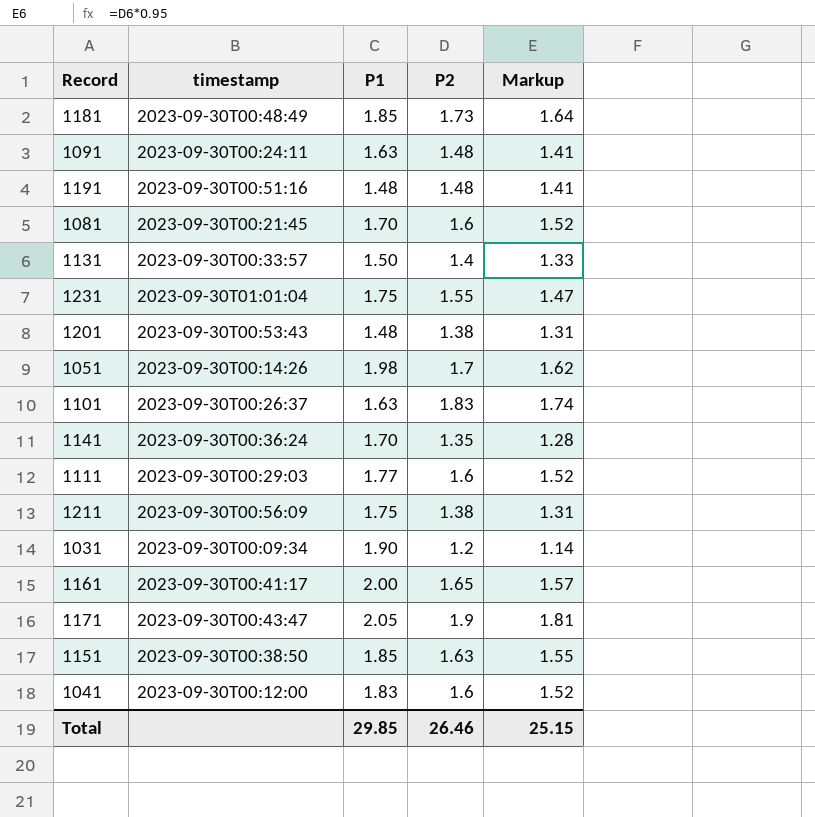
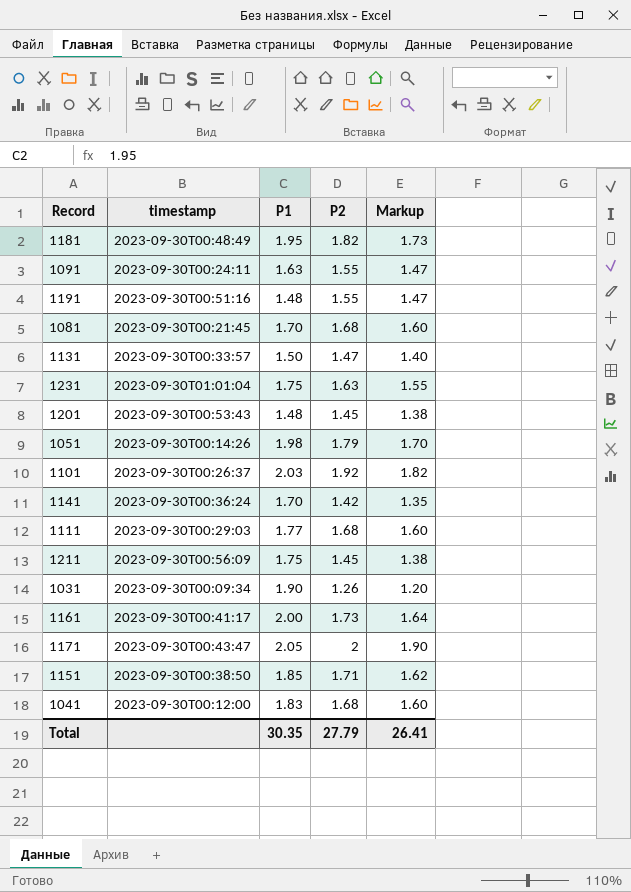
1181 | P1: 1.85 -> 1.95
1181 | P2: 1.73 -> 1.82
1181 | Markup: 1.64 -> 1.73
1091 | P2: 1.48 -> 1.55
1091 | Markup: 1.41 -> 1.47
1191 | P2: 1.48 -> 1.55
1191 | Markup: 1.41 -> 1.47
1081 | P2: 1.6 -> 1.68
1081 | Markup: 1.52 -> 1.60
1131 | P2: 1.4 -> 1.47
1131 | Markup: 1.33 -> 1.40
1231 | P2: 1.55 -> 1.63
1231 | Markup: 1.47 -> 1.55
1201 | P2: 1.38 -> 1.45
1201 | Markup: 1.31 -> 1.38
1051 | P2: 1.7 -> 1.79
1051 | Markup: 1.62 -> 1.70
1101 | P1: 1.63 -> 2.03
1101 | P2: 1.83 -> 1.92
1101 | Markup: 1.74 -> 1.82
1141 | P2: 1.35 -> 1.42
1141 | Markup: 1.28 -> 1.35
1111 | P2: 1.6 -> 1.68
1111 | Markup: 1.52 -> 1.60
1211 | P2: 1.38 -> 1.45
1211 | Markup: 1.31 -> 1.38
1031 | P2: 1.2 -> 1.26
1031 | Markup: 1.14 -> 1.20
1161 | P2: 1.65 -> 1.73
1161 | Markup: 1.57 -> 1.64
1171 | P2: 1.9 -> 2
1171 | Markup: 1.81 -> 1.90
1151 | P2: 1.63 -> 1.71
1151 | Markup: 1.55 -> 1.62
1041 | P2: 1.6 -> 1.68
1041 | Markup: 1.52 -> 1.60
Total | P1: 29.85 -> 30.35
Total | P2: 26.46 -> 27.79
Total | Markup: 25.15 -> 26.41

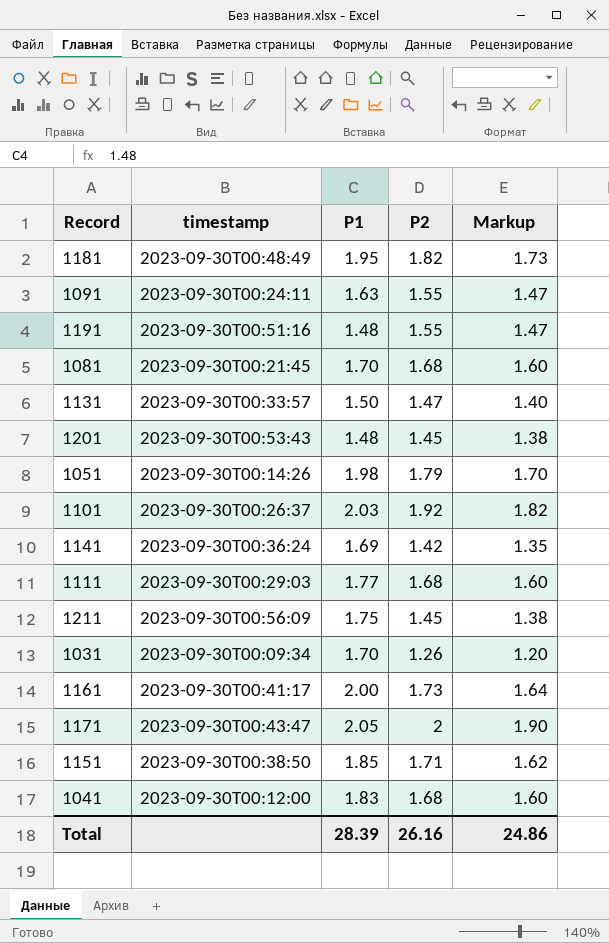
row 1231: 2023-09-30T01:01:04 | 1.75 | 1.63 | 1.55 -> none
1141 | P1: 1.70 -> 1.69
1031 | P1: 1.90 -> 1.70
Total | P1: 30.35 -> 28.39
Total | P2: 27.79 -> 26.16
Total | Markup: 26.41 -> 24.86

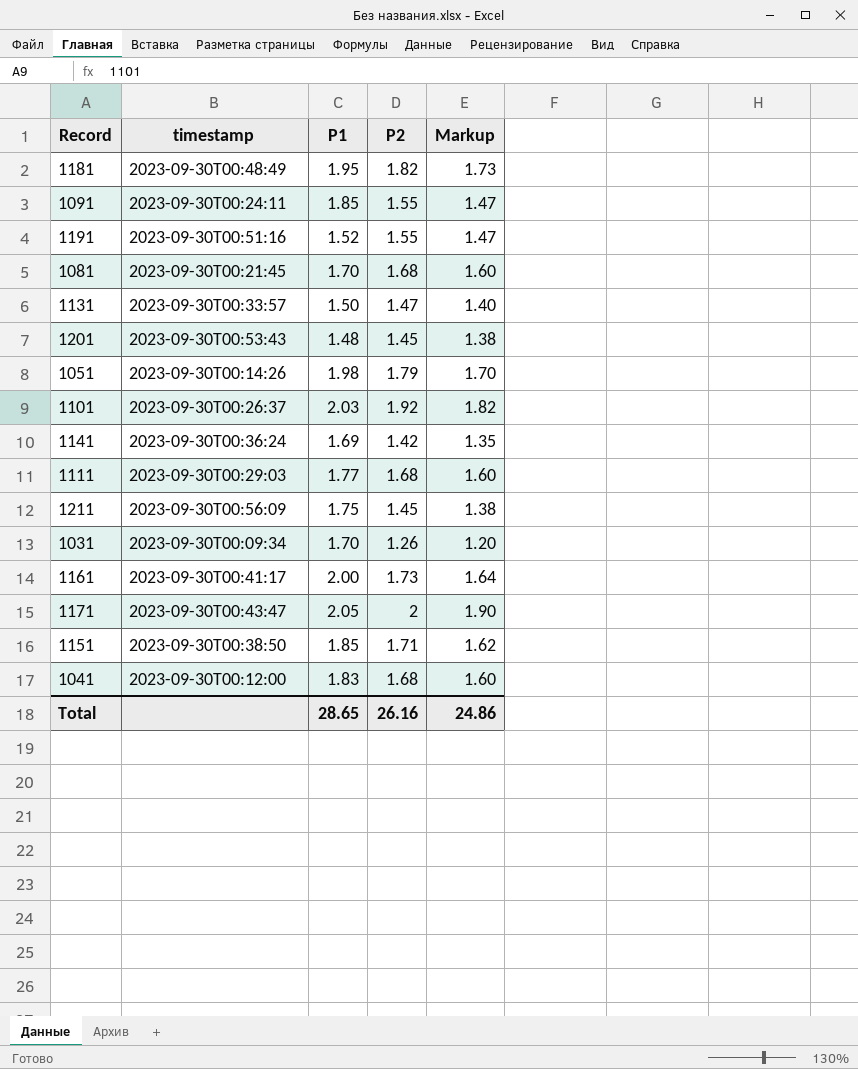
1091 | P1: 1.63 -> 1.85
1191 | P1: 1.48 -> 1.52
Total | P1: 28.39 -> 28.65

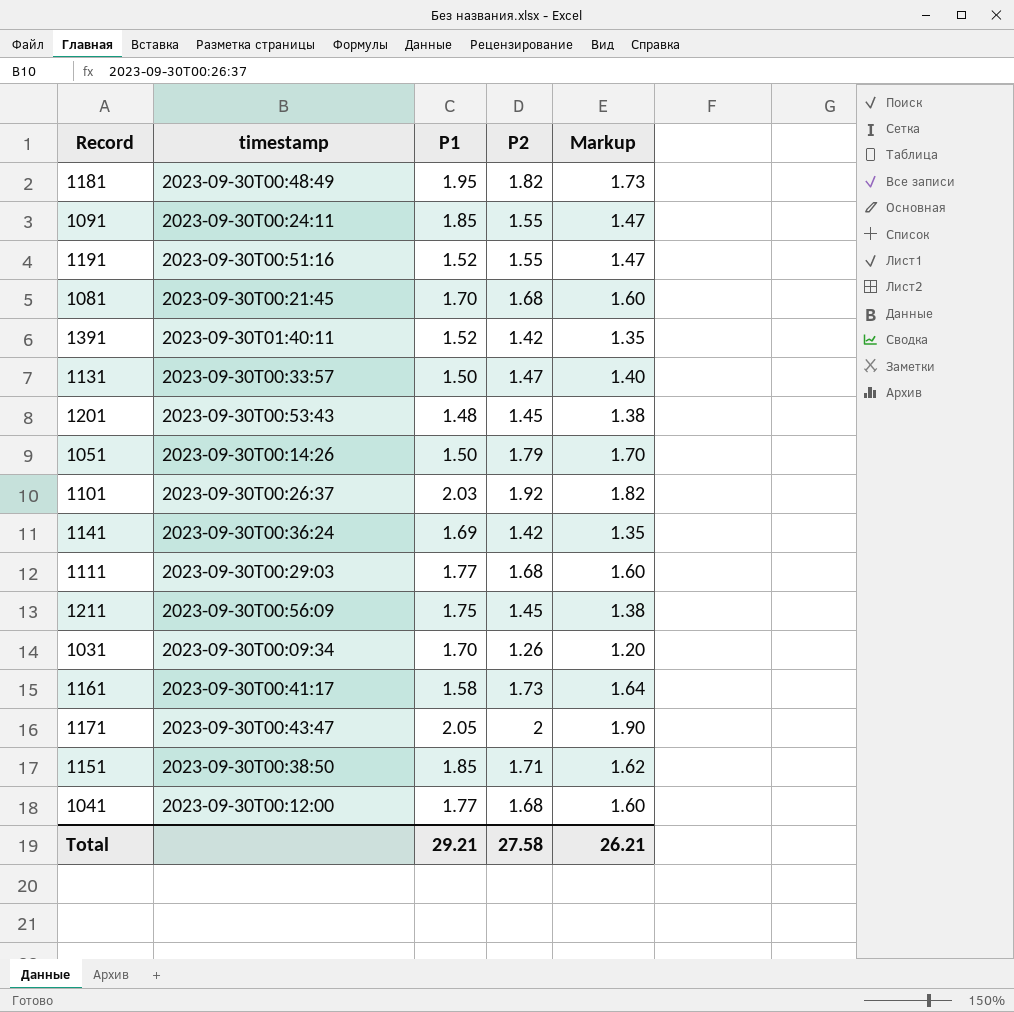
row 1391: none -> 2023-09-30T01:40:11 | 1.52 | 1.42 | 1.35
1051 | P1: 1.98 -> 1.50
1161 | P1: 2.00 -> 1.58
1041 | P1: 1.83 -> 1.77
Total | P1: 28.65 -> 29.21
Total | P2: 26.16 -> 27.58
Total | Markup: 24.86 -> 26.21

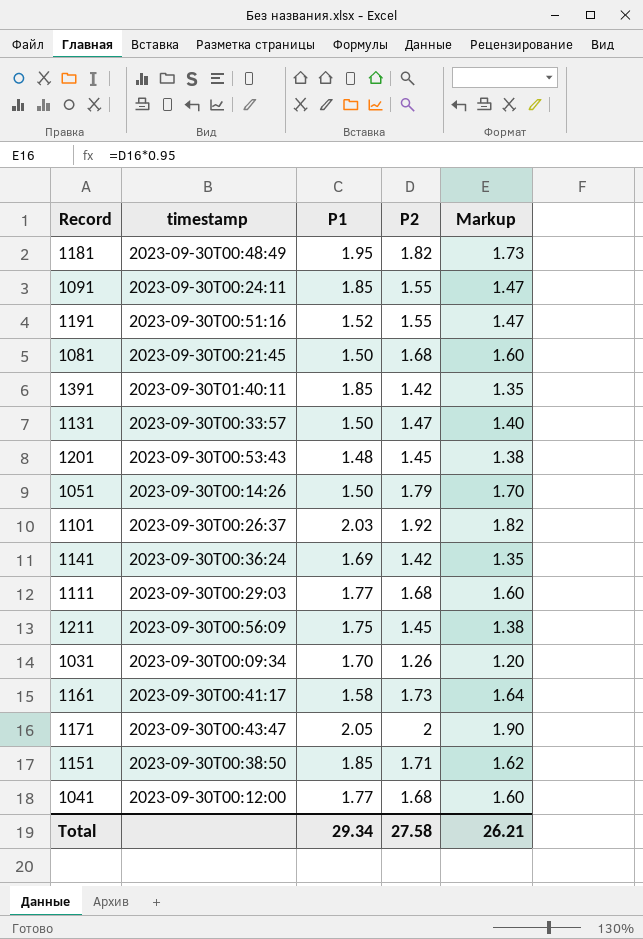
1081 | P1: 1.70 -> 1.50
1391 | P1: 1.52 -> 1.85
Total | P1: 29.21 -> 29.34

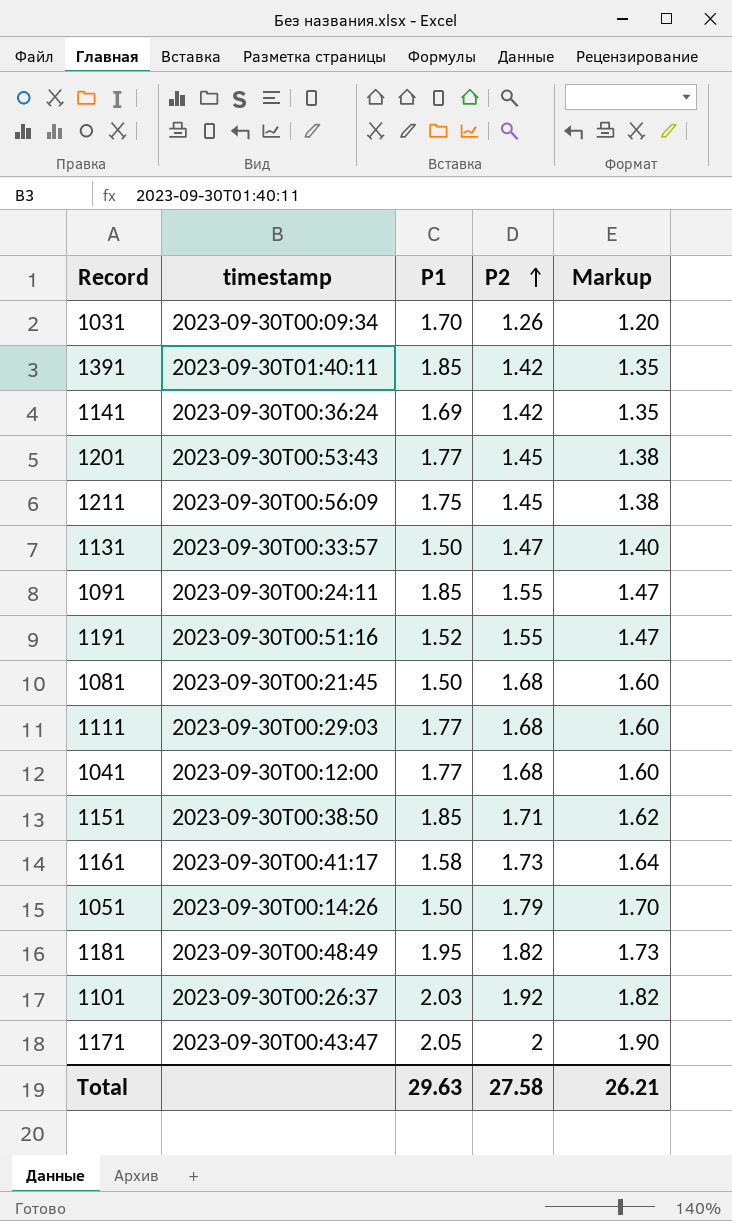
row order: none -> P2 ascending
1201 | P1: 1.48 -> 1.77
Total | P1: 29.34 -> 29.63

